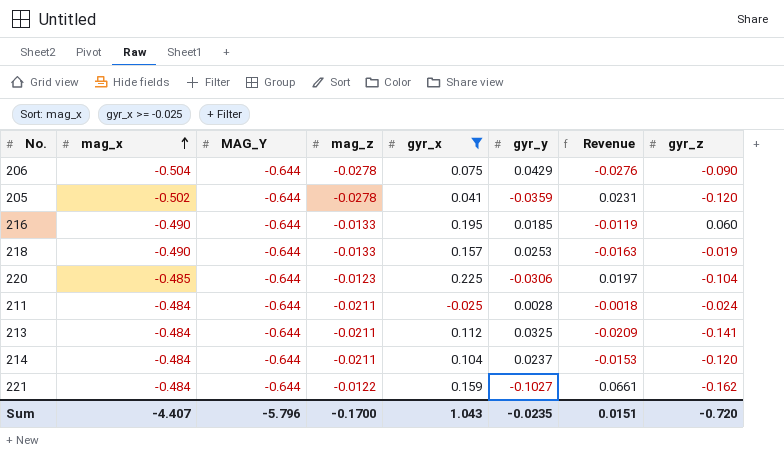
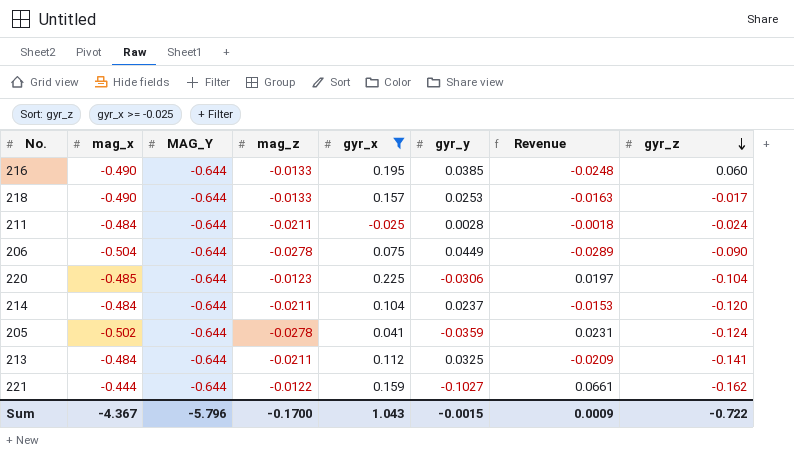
row order: mag_x ascending -> gyr_z descending
216 | gyr_y: 0.0185 -> 0.0385
216 | Revenue: -0.0119 -> -0.0248
218 | gyr_z: -0.019 -> -0.017
206 | gyr_y: 0.0429 -> 0.0449
206 | Revenue: -0.0276 -> -0.0289
205 | gyr_z: -0.120 -> -0.124
221 | mag_x: -0.484 -> -0.444
Sum | mag_x: -4.407 -> -4.367
Sum | gyr_y: -0.0235 -> -0.0015
Sum | Revenue: 0.0151 -> 0.0009
Sum | gyr_z: -0.720 -> -0.722

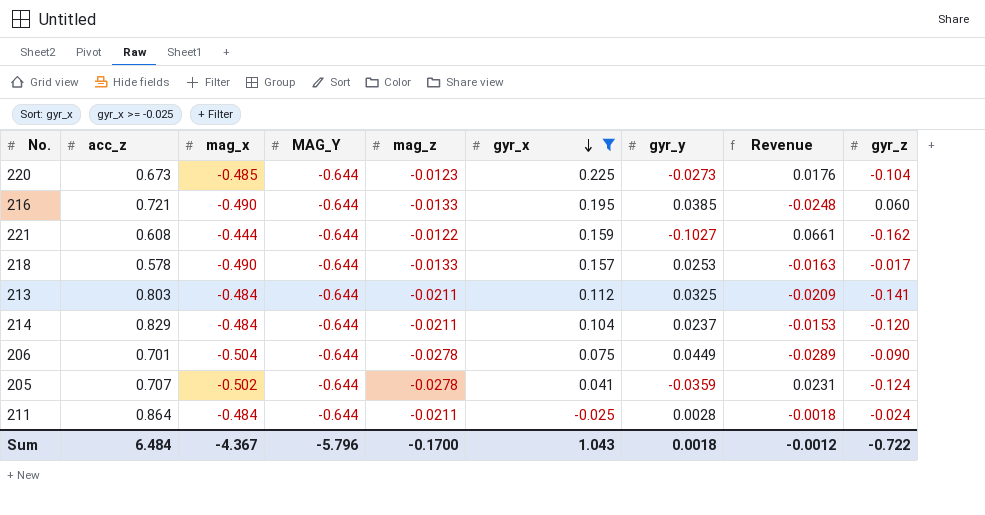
row order: gyr_z descending -> gyr_x descending
column acc_z | position: none -> 2
220 | gyr_y: -0.0306 -> -0.0273
220 | Revenue: 0.0197 -> 0.0176
Sum | gyr_y: -0.0015 -> 0.0018
Sum | Revenue: 0.0009 -> -0.0012

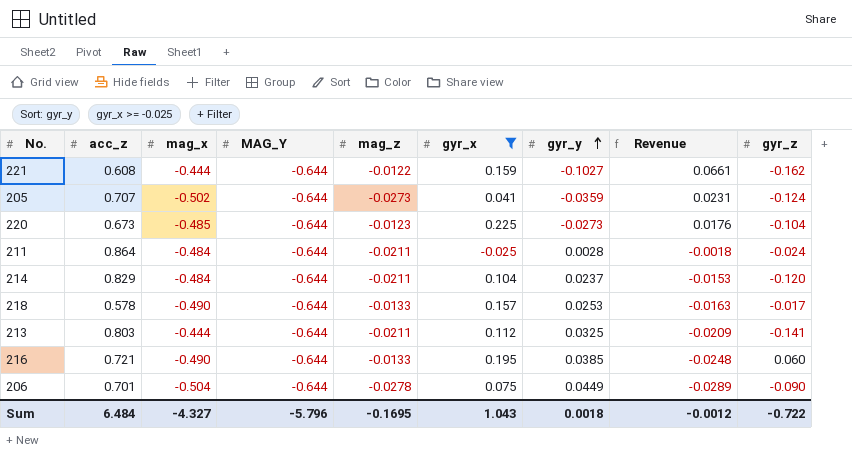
row order: gyr_x descending -> gyr_y ascending
205 | mag_z: -0.0278 -> -0.0273
213 | mag_x: -0.484 -> -0.444
Sum | mag_x: -4.367 -> -4.327
Sum | mag_z: -0.1700 -> -0.1695

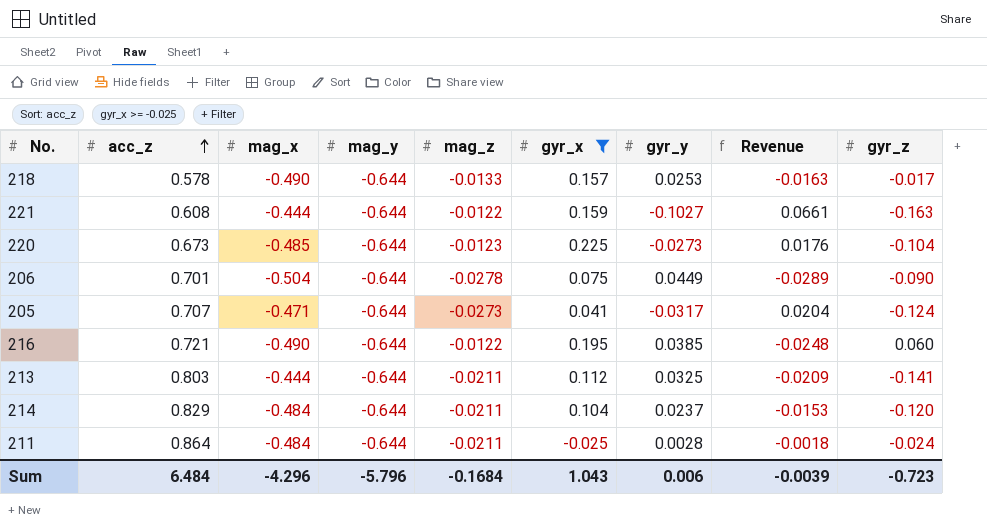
row order: gyr_y ascending -> acc_z ascending
column name: MAG_Y -> mag_y
221 | gyr_z: -0.162 -> -0.163
205 | mag_x: -0.502 -> -0.471
205 | gyr_y: -0.0359 -> -0.0317
205 | Revenue: 0.0231 -> 0.0204
216 | mag_z: -0.0133 -> -0.0122
Sum | mag_x: -4.327 -> -4.296
Sum | mag_z: -0.1695 -> -0.1684
Sum | gyr_y: 0.0018 -> 0.006
Sum | Revenue: -0.0012 -> -0.0039
Sum | gyr_z: -0.722 -> -0.723

